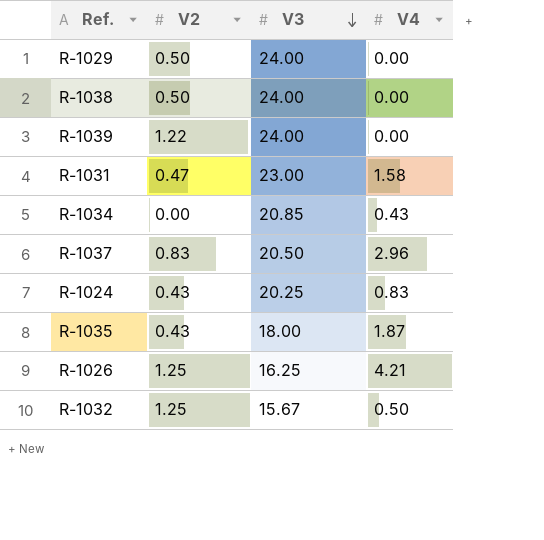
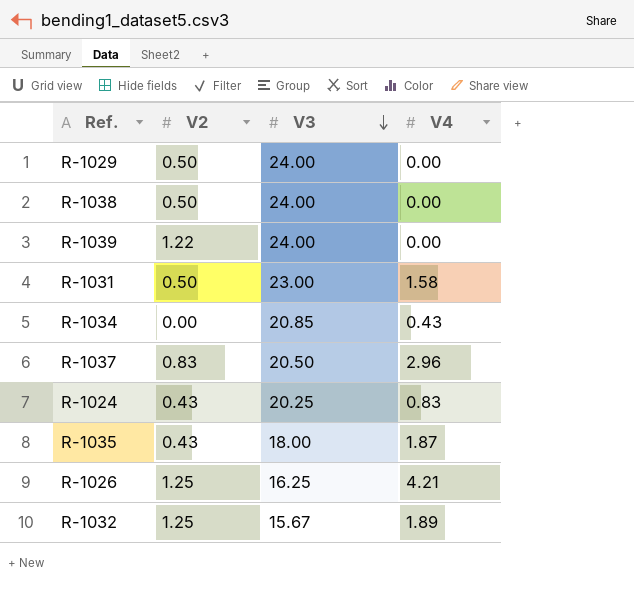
R-1031 | V2: 0.47 -> 0.50
R-1032 | V4: 0.50 -> 1.89

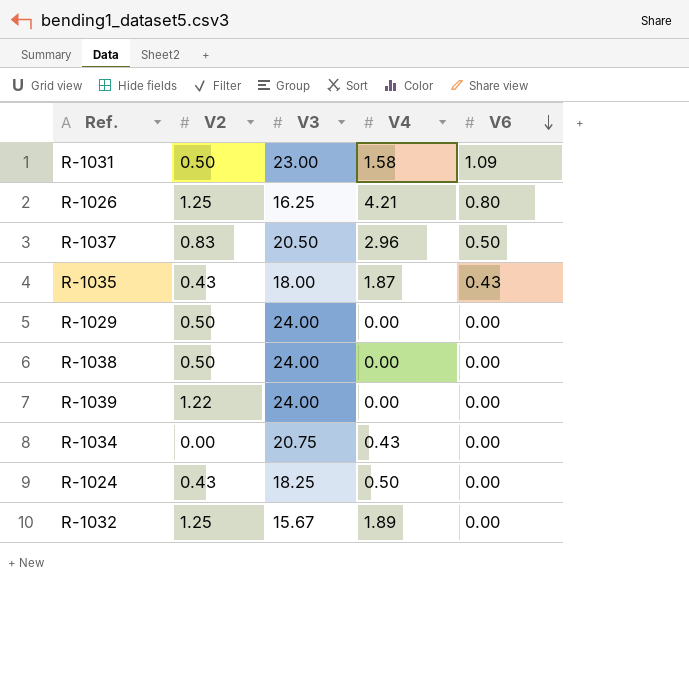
row order: V3 descending -> V6 descending
column V6 | position: none -> 5
R-1034 | V3: 20.85 -> 20.75
R-1024 | V3: 20.25 -> 18.25
R-1024 | V4: 0.83 -> 0.50

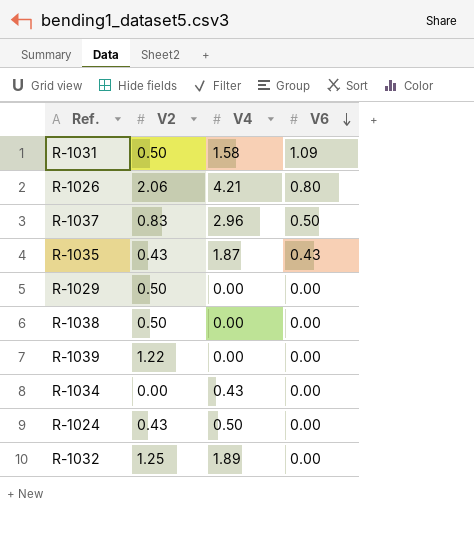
column V3 | position: 3 -> none
R-1026 | V2: 1.25 -> 2.06

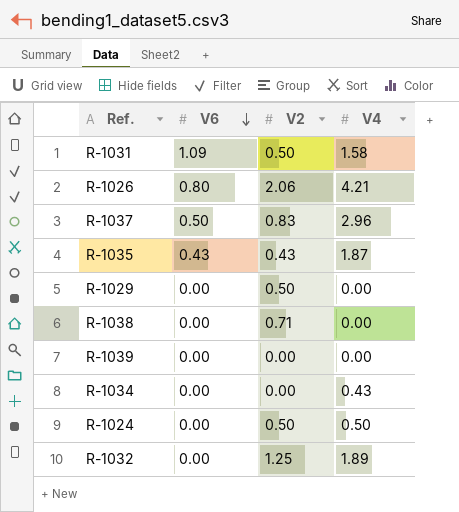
column V6 | position: 4 -> 2
R-1038 | V2: 0.50 -> 0.71
R-1039 | V2: 1.22 -> 0.00
R-1024 | V2: 0.43 -> 0.50

